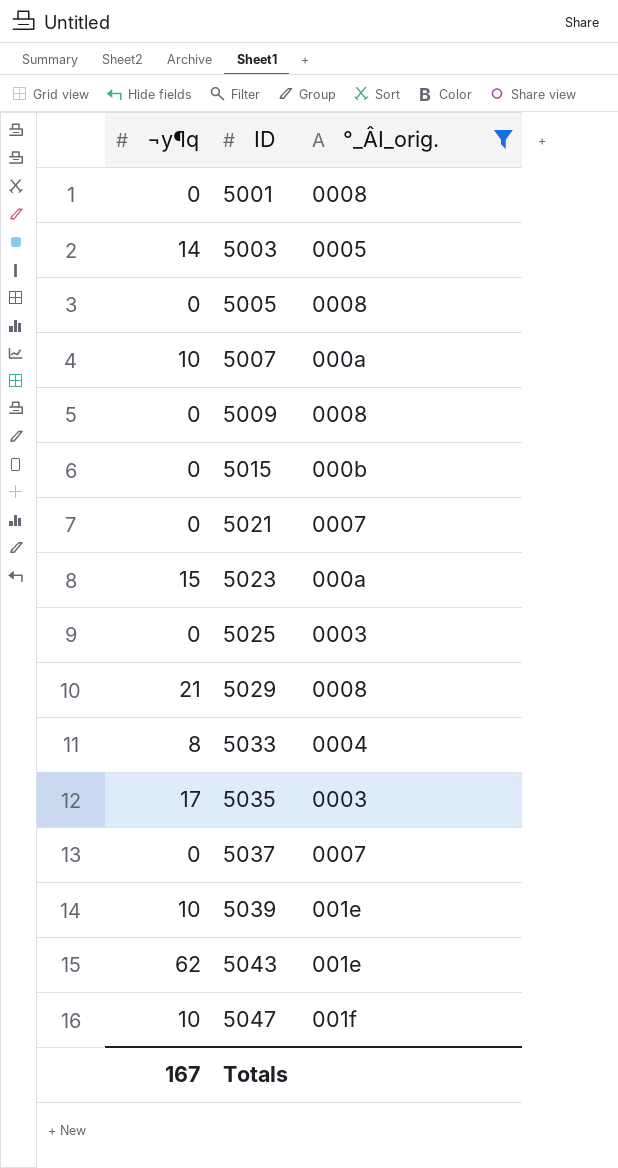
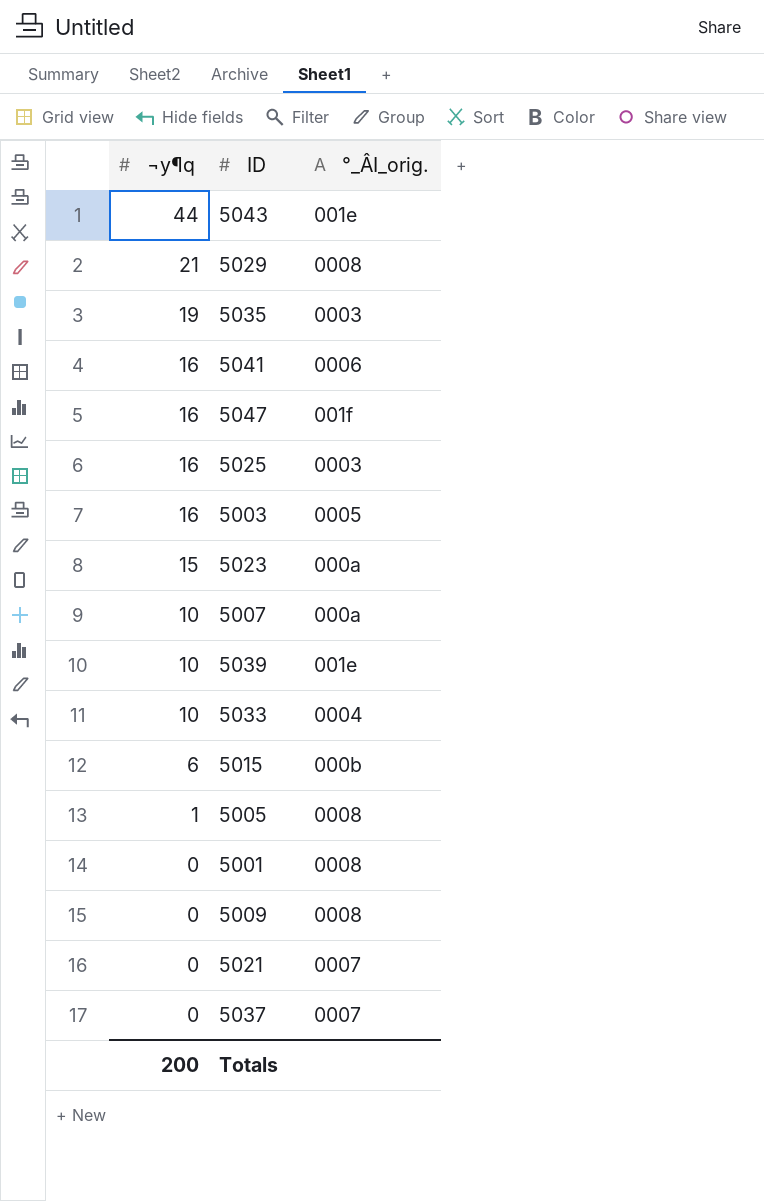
filter: °_ÂI_orig. != 0006 -> none
row order: ID ascending -> ¬y¶q descending
5043 | ¬y¶q: 62 -> 44
5035 | ¬y¶q: 17 -> 19
5047 | ¬y¶q: 10 -> 16
5025 | ¬y¶q: 0 -> 16
5003 | ¬y¶q: 14 -> 16
5033 | ¬y¶q: 8 -> 10
5015 | ¬y¶q: 0 -> 6
5005 | ¬y¶q: 0 -> 1
Totals | ¬y¶q: 167 -> 200

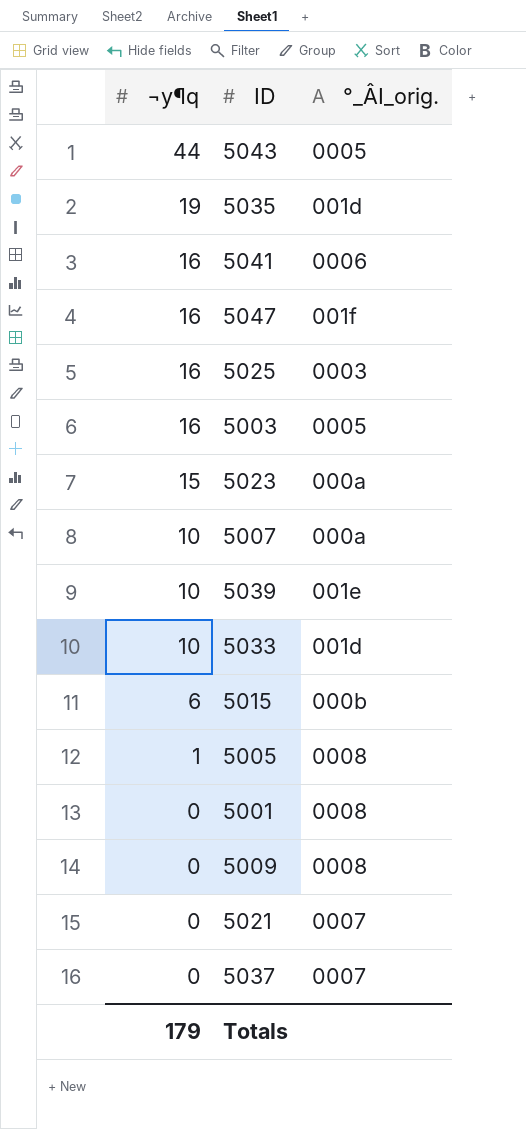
row 5029: 21 | 0008 -> none
5043 | °_ÂI_orig.: 001e -> 0005
5035 | °_ÂI_orig.: 0003 -> 001d
5033 | °_ÂI_orig.: 0004 -> 001d
Totals | ¬y¶q: 200 -> 179

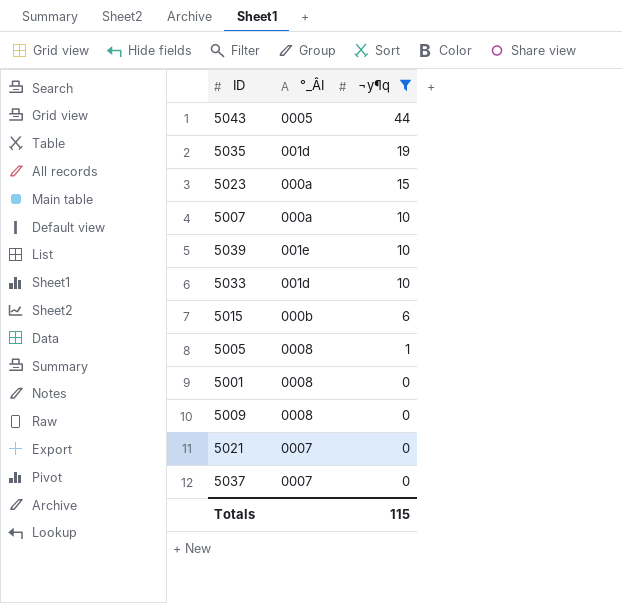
filter: none -> ¬y¶q != 16
column name: °_ÂI_orig. -> °_ÂI
column ¬y¶q | position: 1 -> 3
Totals | ¬y¶q: 179 -> 115

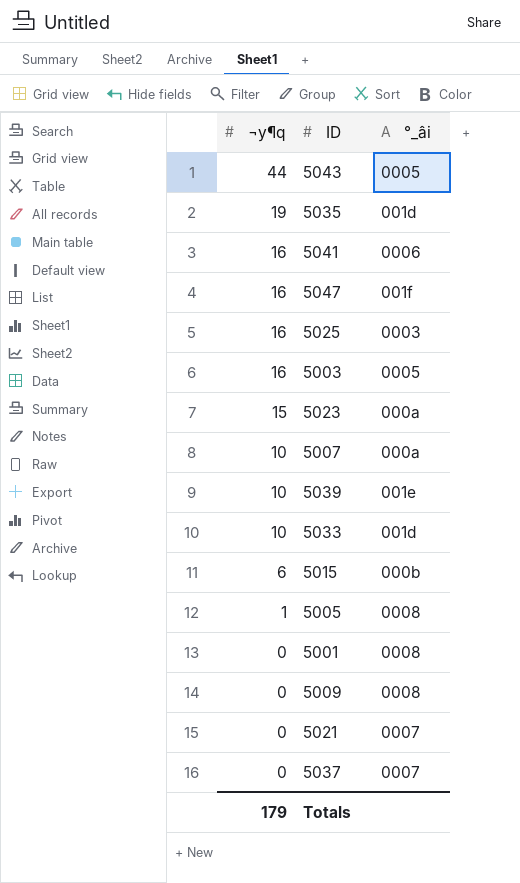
filter: ¬y¶q != 16 -> none
column ¬y¶q | position: 3 -> 1
column name: °_ÂI -> °_âi
Totals | ¬y¶q: 115 -> 179

